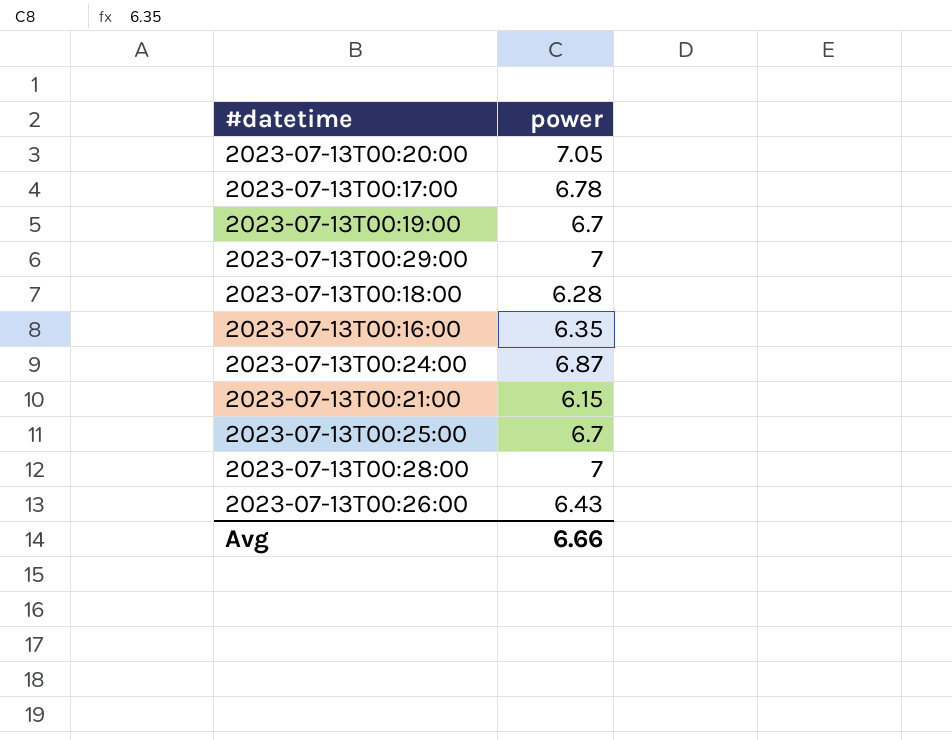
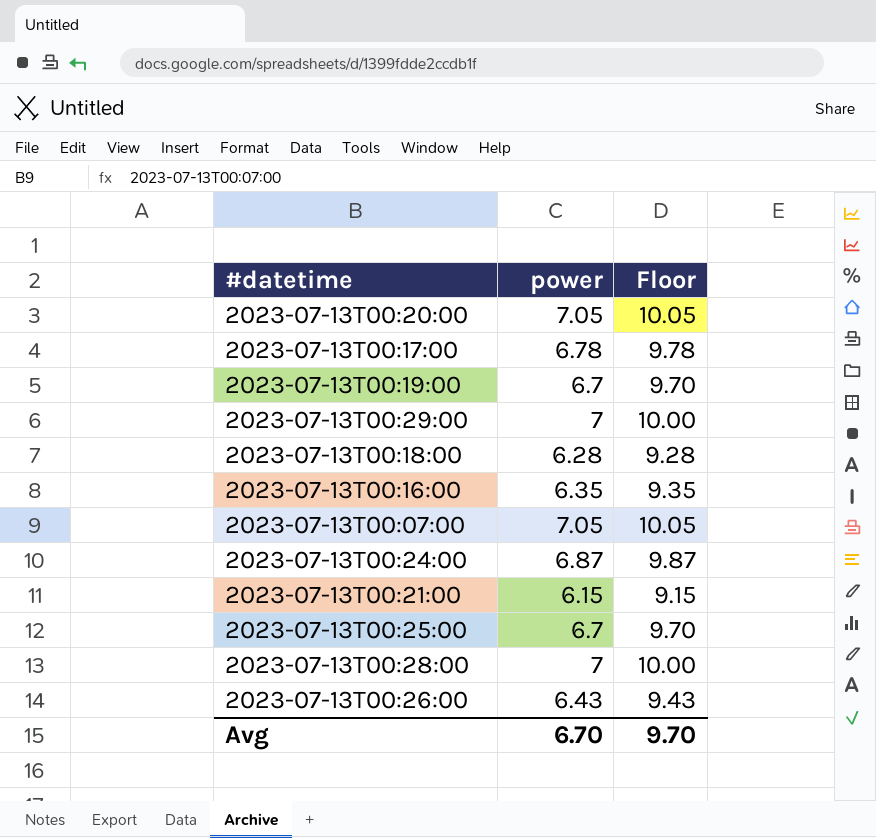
column Floor | formula: none -> [power] + 3
row 2023-07-13T00:07:00: none -> 7.05 | 10.05
Avg | power: 6.66 -> 6.70

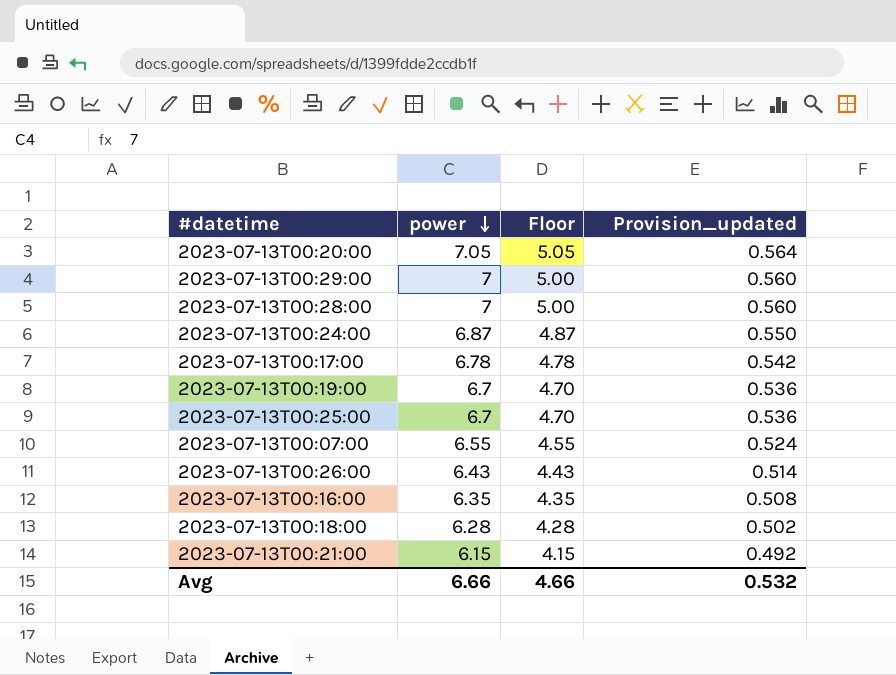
row order: none -> power descending
column Floor | formula: [power] + 3 -> [power] - 2
column Provision_updated | formula: none -> [power] * 0.08
2023-07-13T00:07:00 | power: 7.05 -> 6.55
Avg | power: 6.70 -> 6.66
Avg | Floor: 9.70 -> 4.66

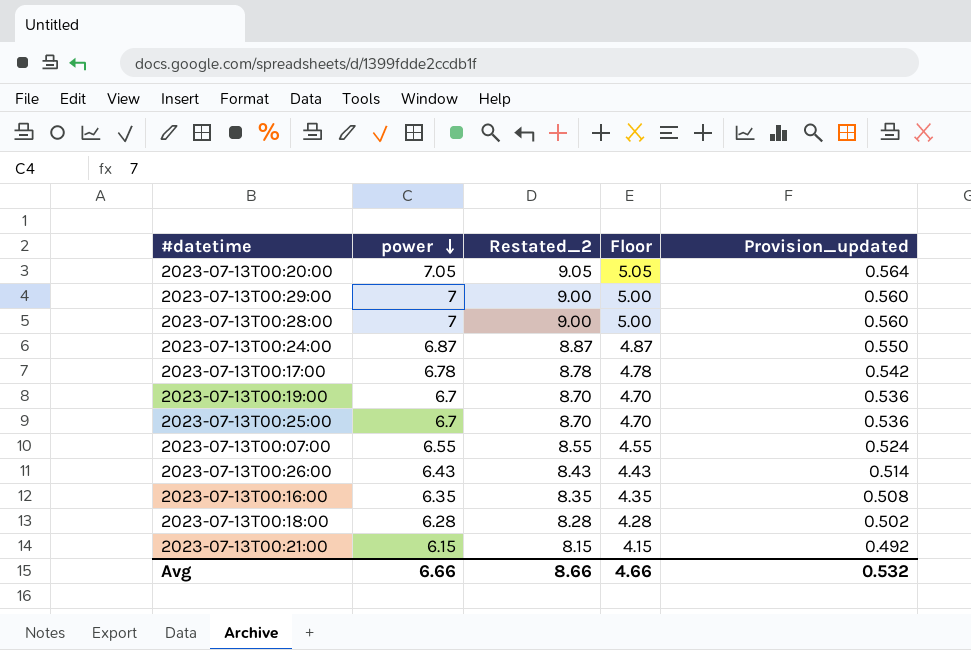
column Restated_2 | formula: none -> [power] + 2

